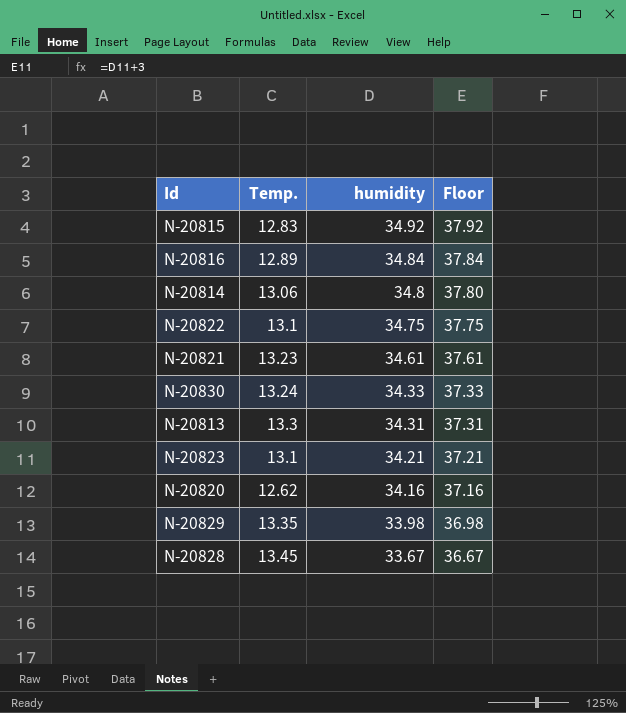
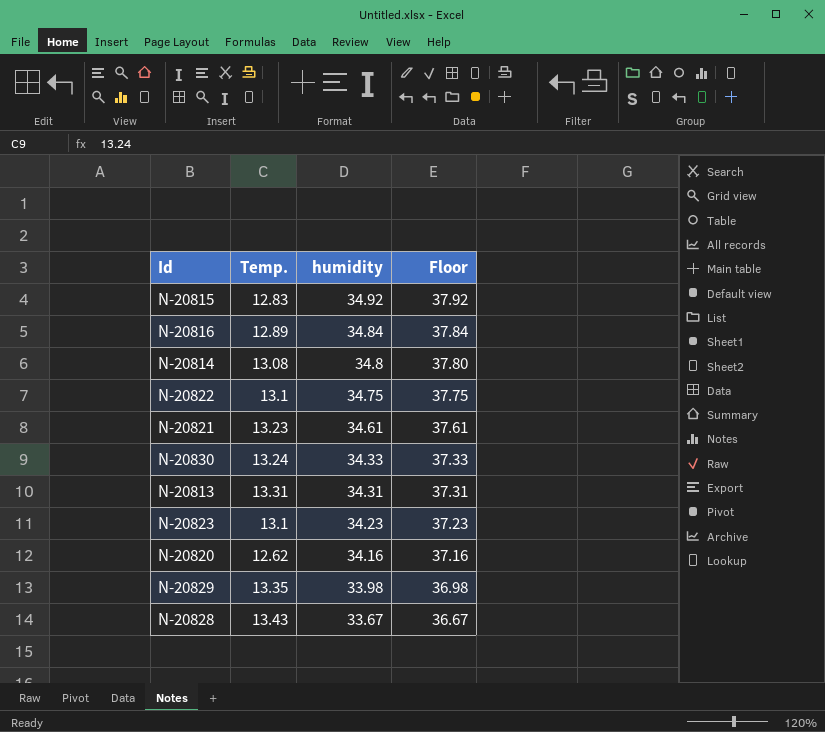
N-20814 | Temp.: 13.06 -> 13.08
N-20813 | Temp.: 13.3 -> 13.31
N-20823 | humidity: 34.21 -> 34.23
N-20823 | Floor: 37.21 -> 37.23
N-20828 | Temp.: 13.45 -> 13.43

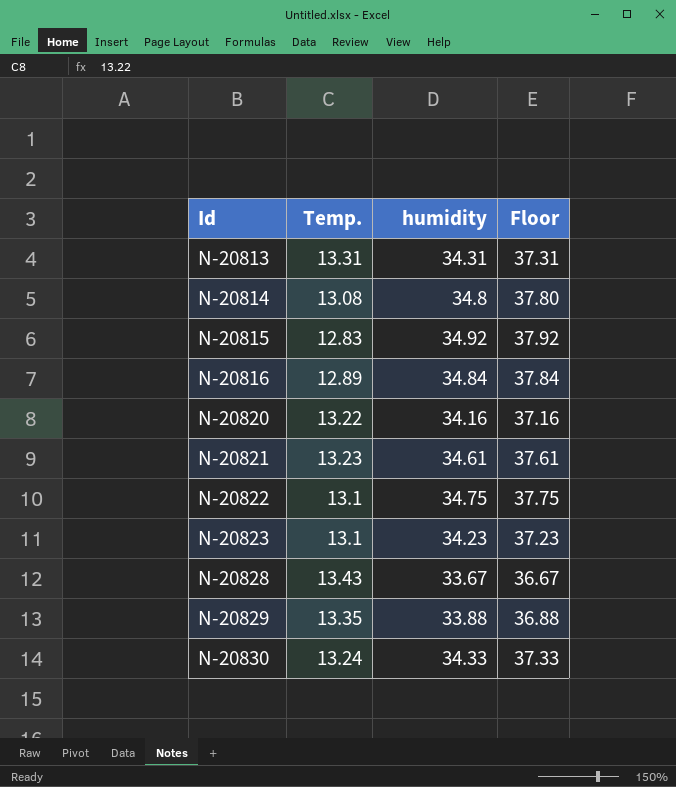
row order: humidity descending -> Id ascending
N-20820 | Temp.: 12.62 -> 13.22
N-20829 | humidity: 33.98 -> 33.88
N-20829 | Floor: 36.98 -> 36.88

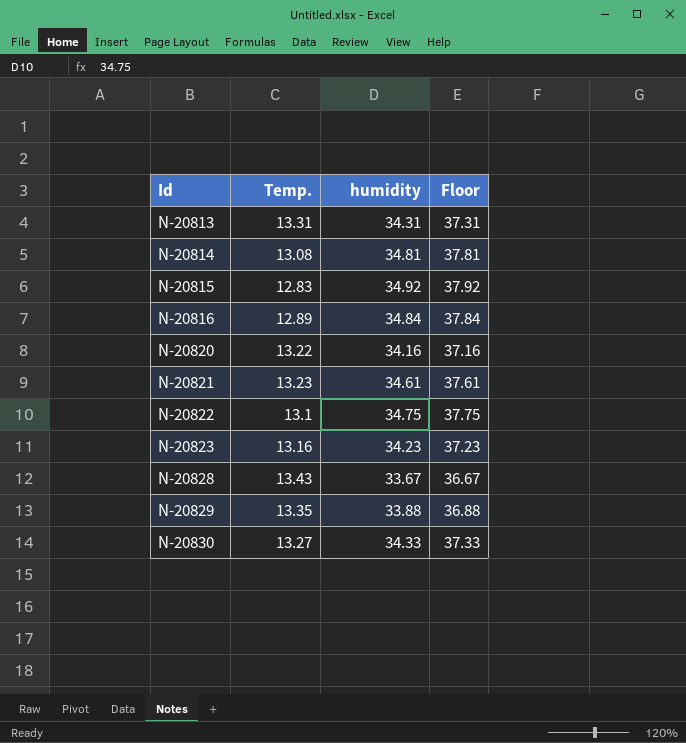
N-20814 | humidity: 34.8 -> 34.81
N-20814 | Floor: 37.80 -> 37.81
N-20823 | Temp.: 13.1 -> 13.16
N-20830 | Temp.: 13.24 -> 13.27

